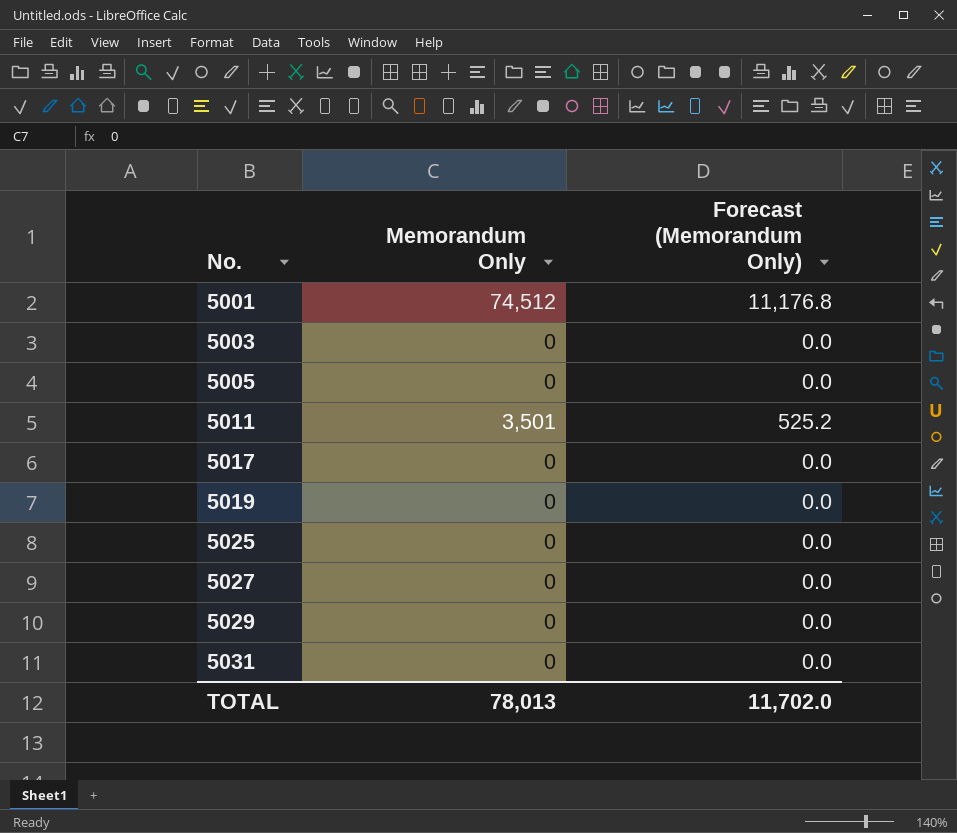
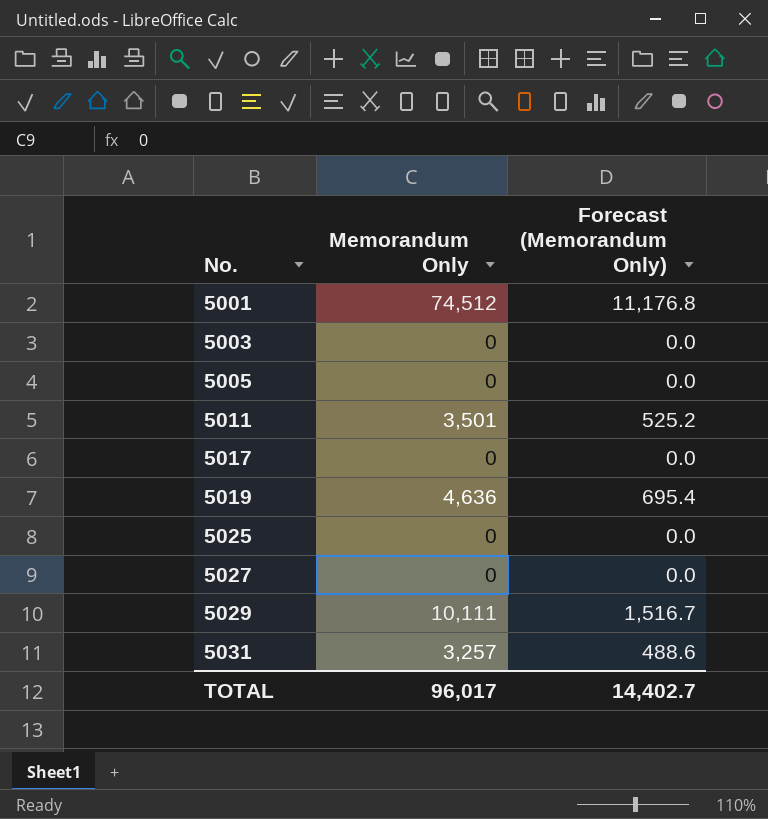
5019 | Memorandum Only: 0 -> 4,636
5019 | Forecast (Memorandum Only): 0.0 -> 695.4
5029 | Memorandum Only: 0 -> 10,111
5029 | Forecast (Memorandum Only): 0.0 -> 1,516.7
5031 | Memorandum Only: 0 -> 3,257
5031 | Forecast (Memorandum Only): 0.0 -> 488.6
TOTAL | Memorandum Only: 78,013 -> 96,017
TOTAL | Forecast (Memorandum Only): 11,702.0 -> 14,402.7

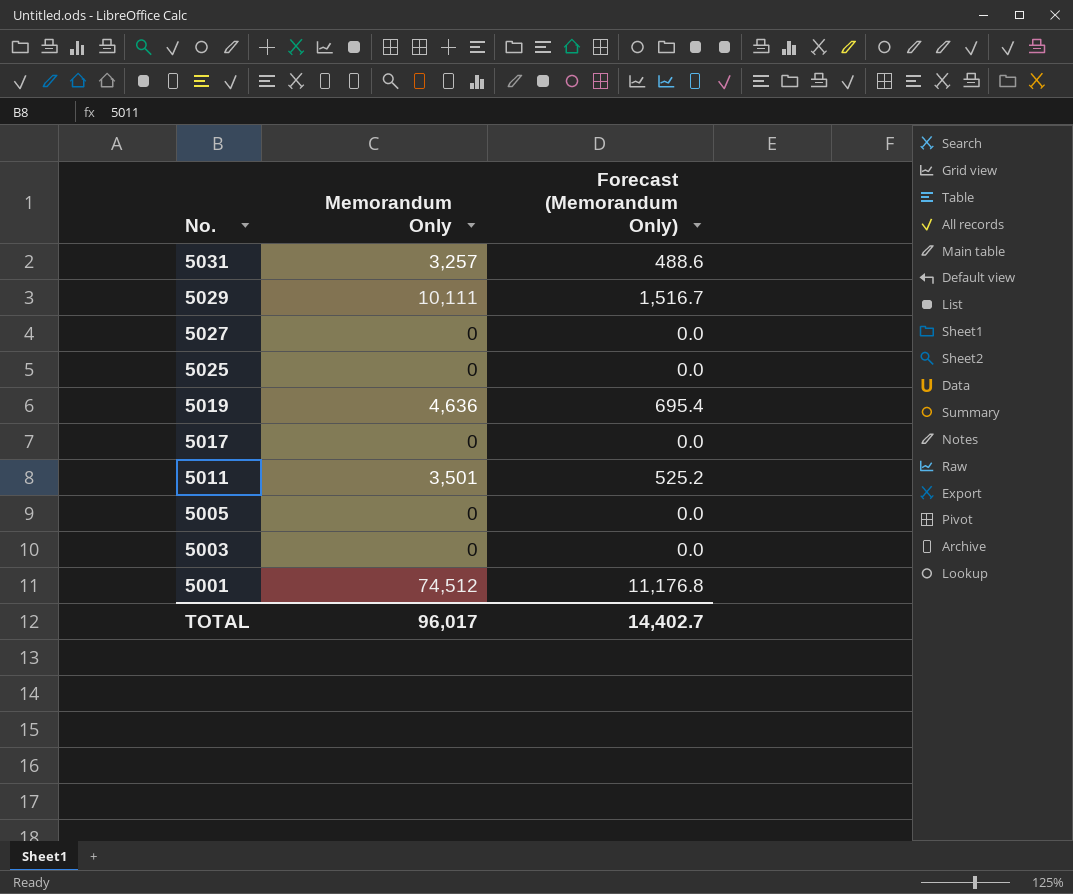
row order: No. ascending -> No. descending

